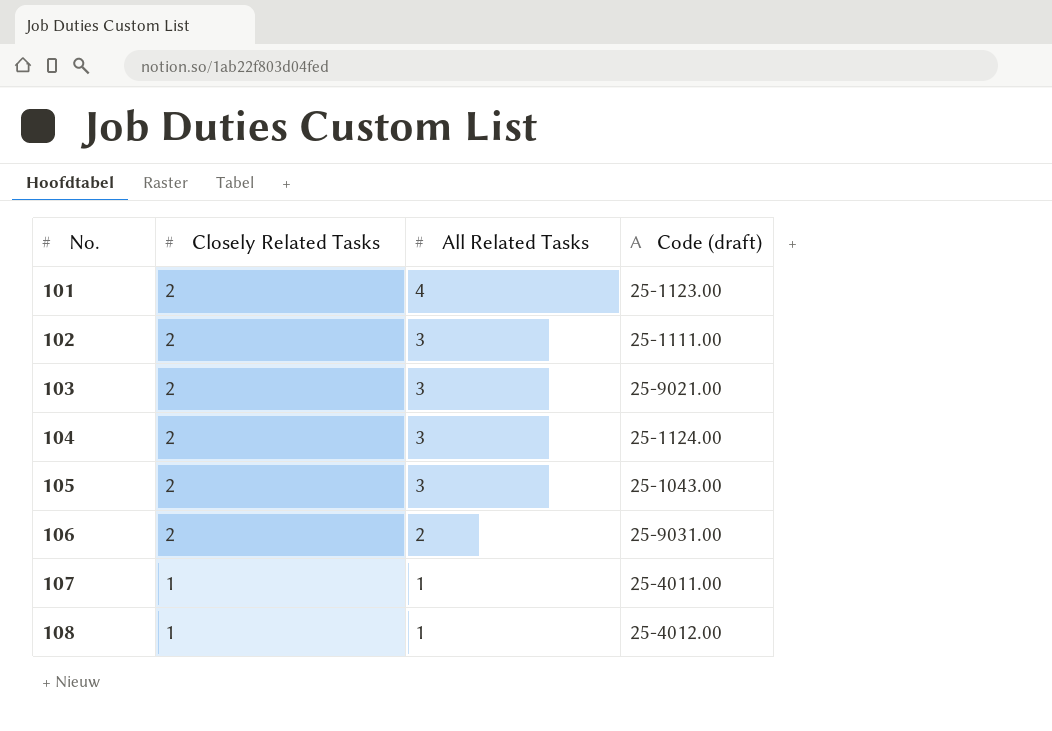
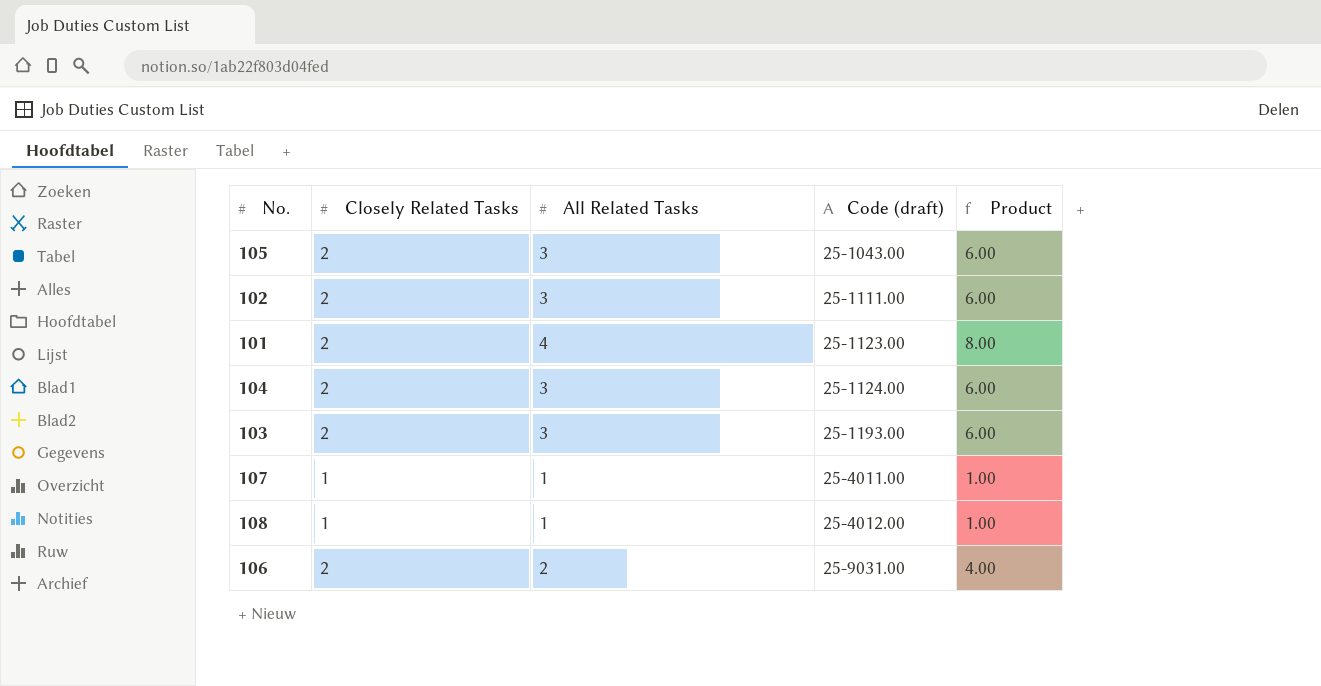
row order: No. ascending -> Code (draft) ascending
column Product | formula: none -> [Closely Related Tasks] * [All Related Tasks]
103 | Code (draft): 25-9021.00 -> 25-1193.00

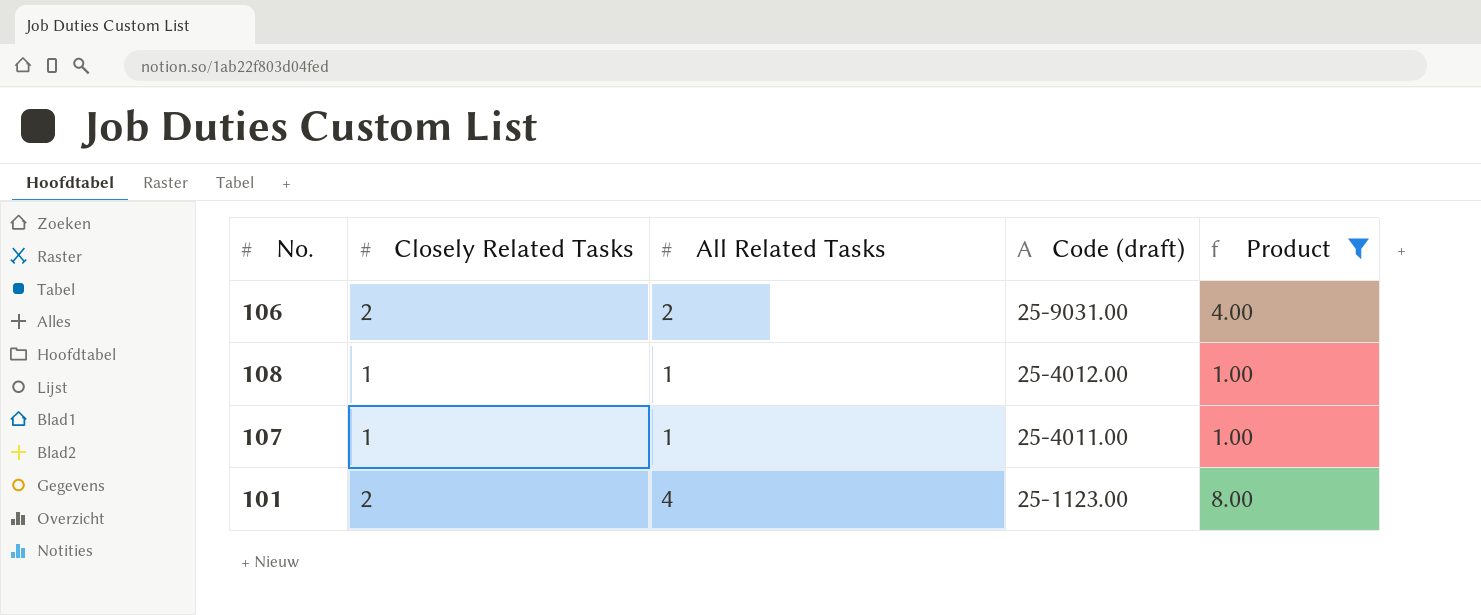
filter: none -> Product != 6.00
row order: Code (draft) ascending -> Code (draft) descending

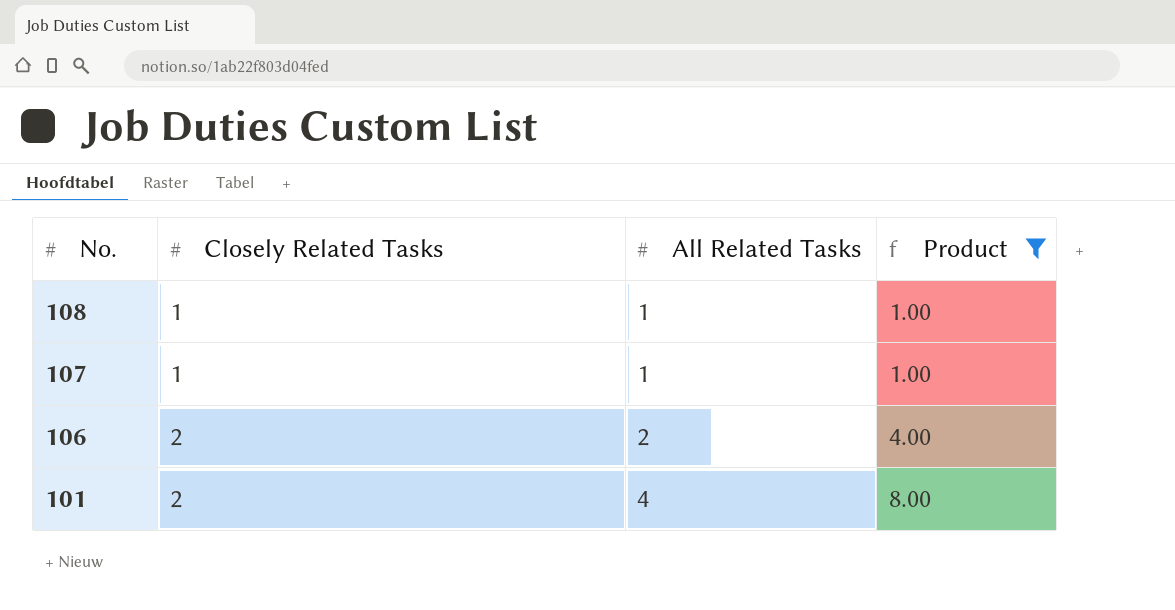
row order: Code (draft) descending -> No. descending
column Code (draft) | position: 4 -> none

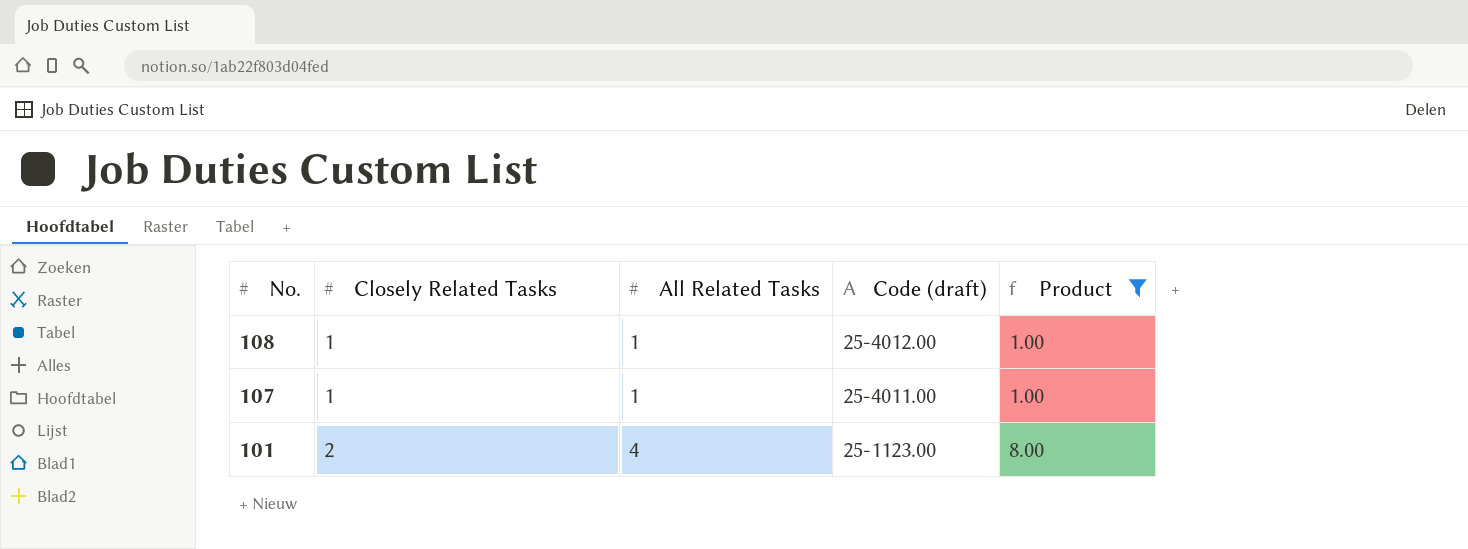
column Code (draft) | position: none -> 4
row 106: 2 | 2 | 4.00 -> none

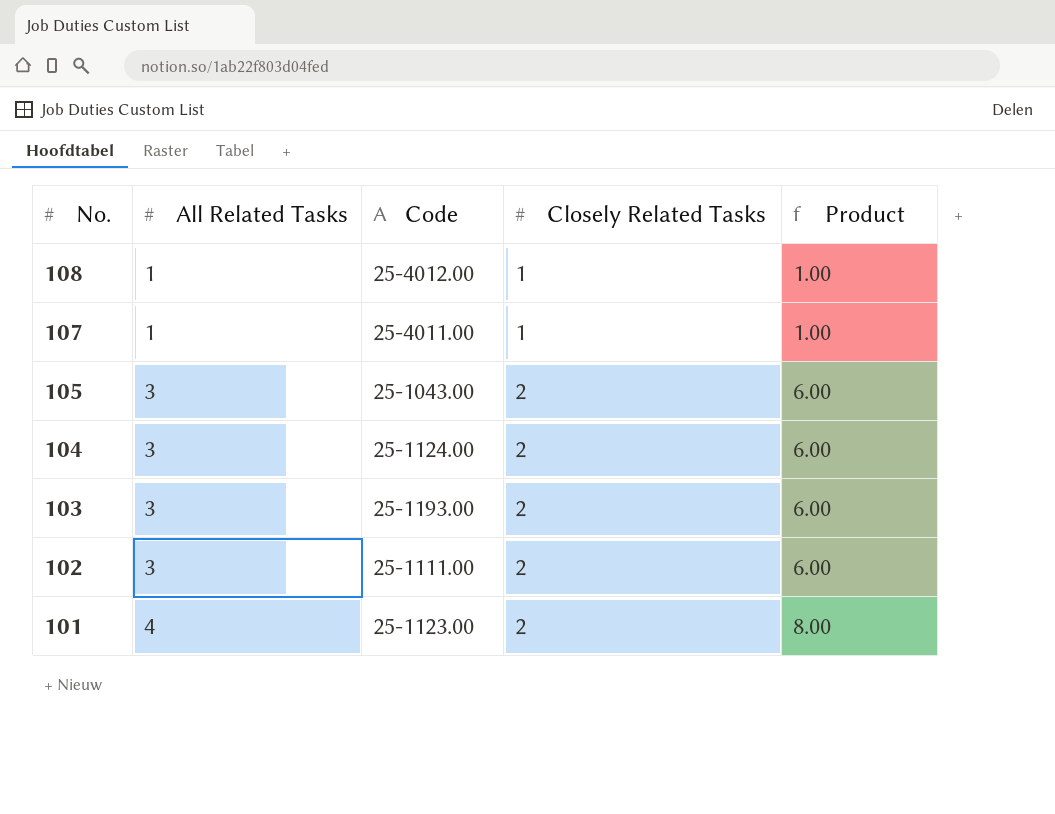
filter: Product != 6.00 -> none
column name: Code (draft) -> Code
column Closely Related Tasks | position: 2 -> 4

